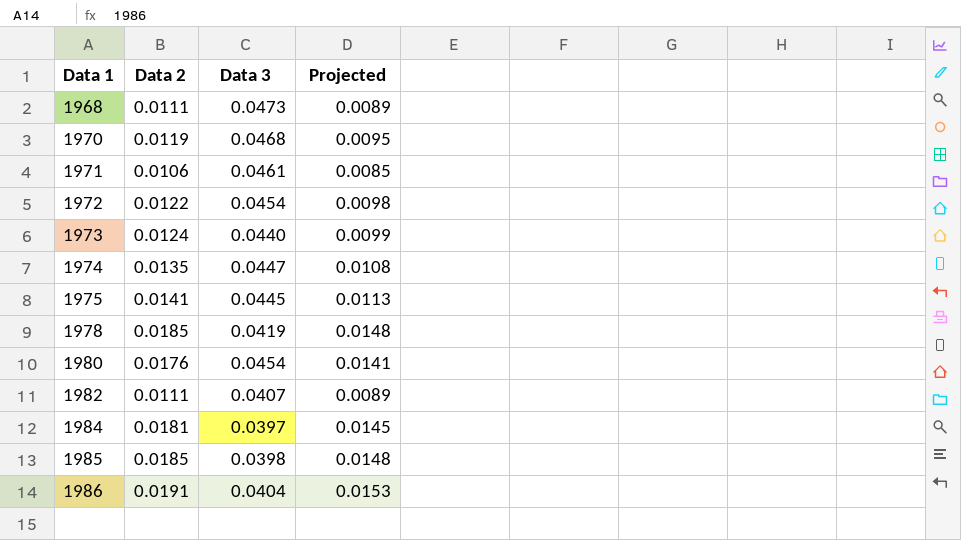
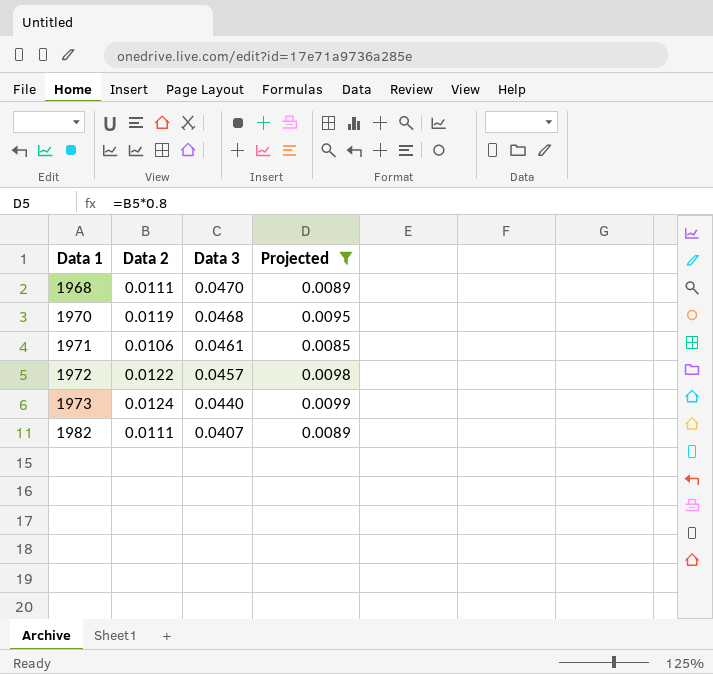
filter: none -> Projected <= 0.0099
1968 | Data 3: 0.0473 -> 0.0470
1972 | Data 3: 0.0454 -> 0.0457

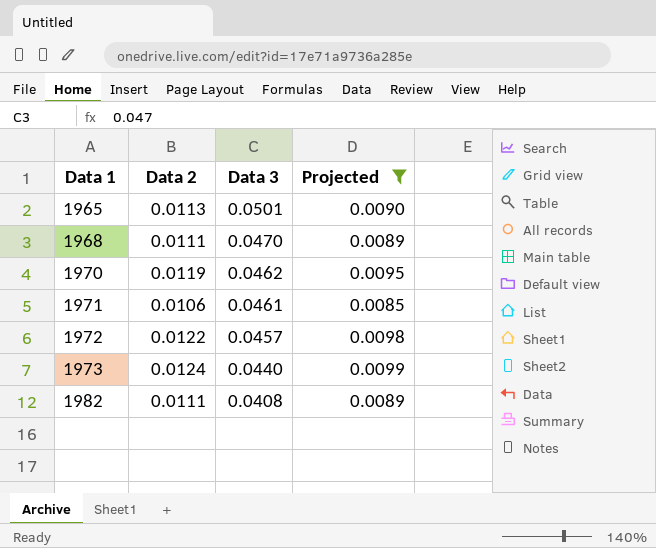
row 1965: none -> 0.0113 | 0.0501 | 0.0090
1970 | Data 3: 0.0468 -> 0.0462
1982 | Data 3: 0.0407 -> 0.0408

